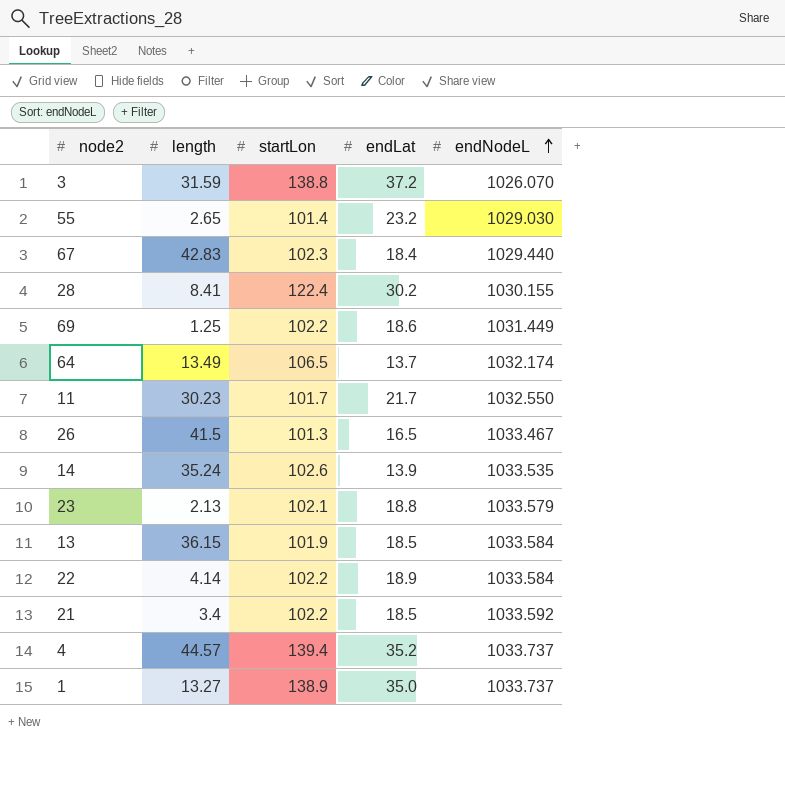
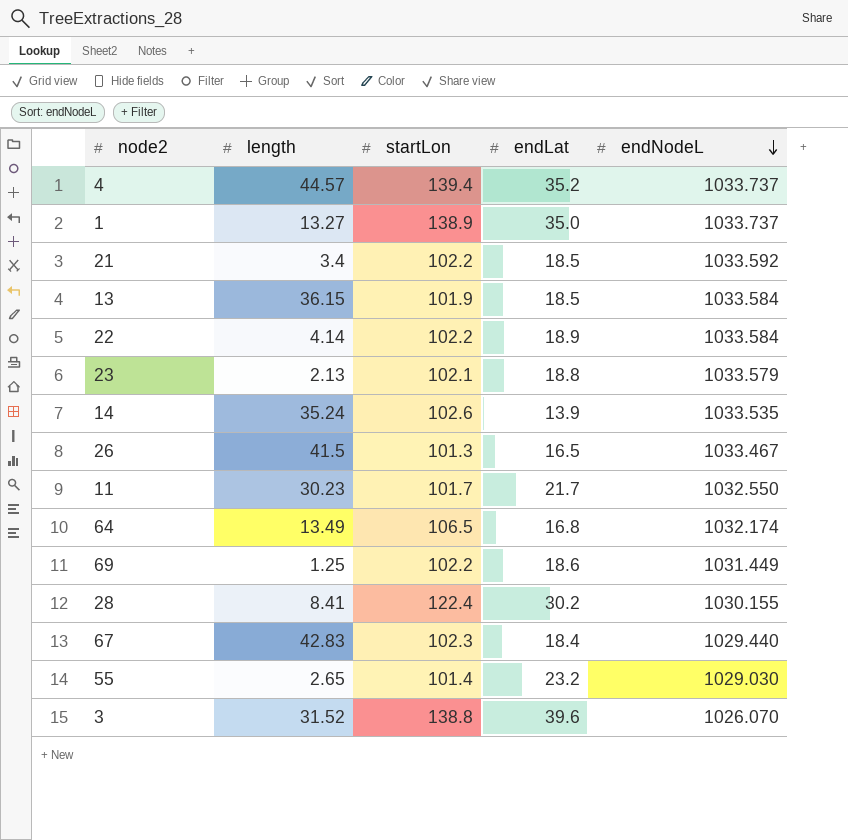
row order: endNodeL ascending -> endNodeL descending
64 | endLat: 13.7 -> 16.8
3 | length: 31.59 -> 31.52
3 | endLat: 37.2 -> 39.6

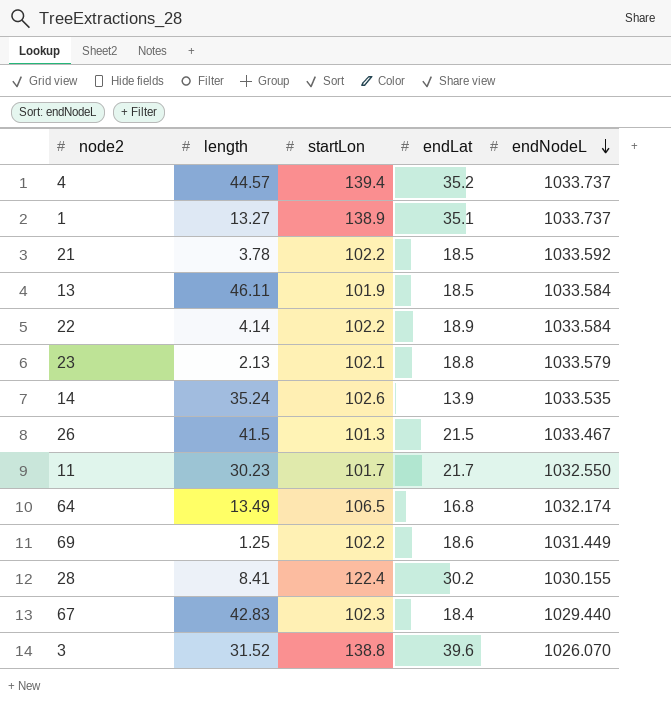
row 55: 2.65 | 101.4 | 23.2 | 1029.030 -> none
1 | endLat: 35.0 -> 35.1
21 | length: 3.4 -> 3.78
13 | length: 36.15 -> 46.11
26 | endLat: 16.5 -> 21.5

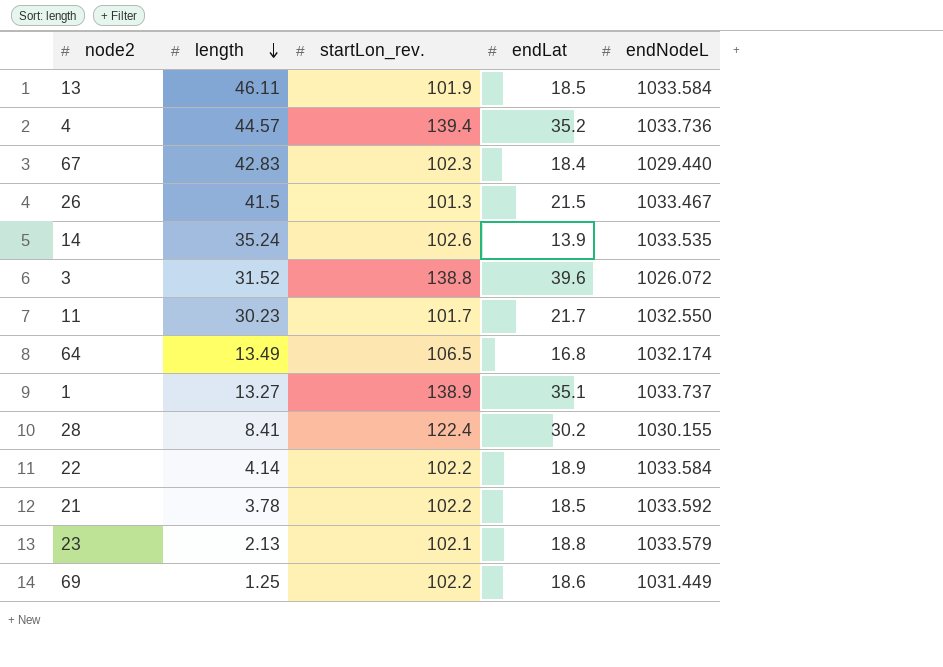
row order: endNodeL descending -> length descending
column name: startLon -> startLon_rev.
4 | endNodeL: 1033.737 -> 1033.736
3 | endNodeL: 1026.070 -> 1026.072

